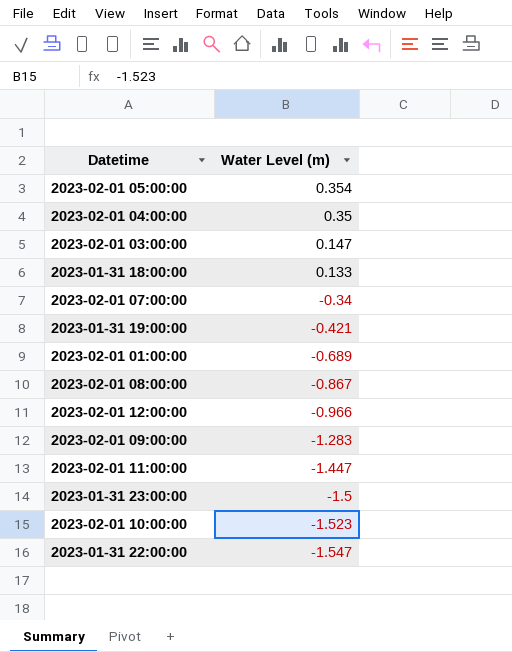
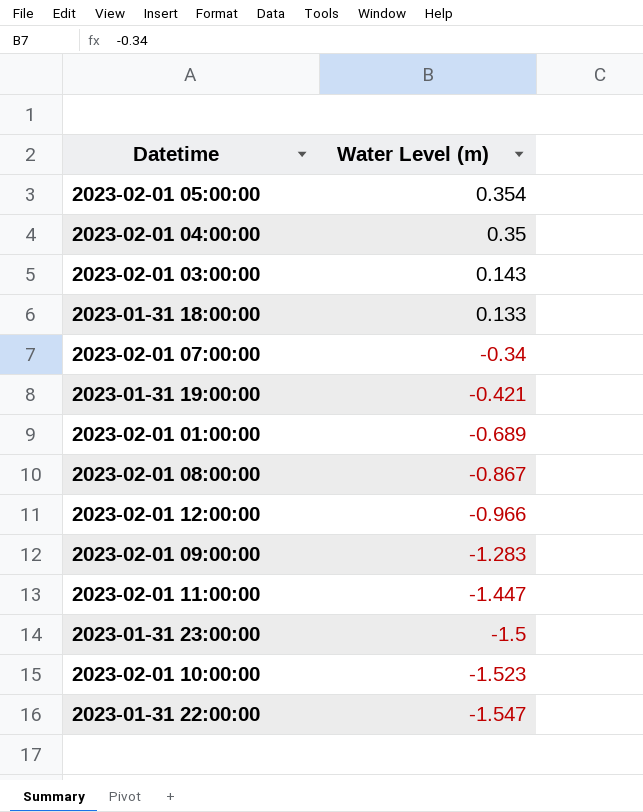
2023-02-01 03:00:00 | Water Level (m): 0.147 -> 0.143

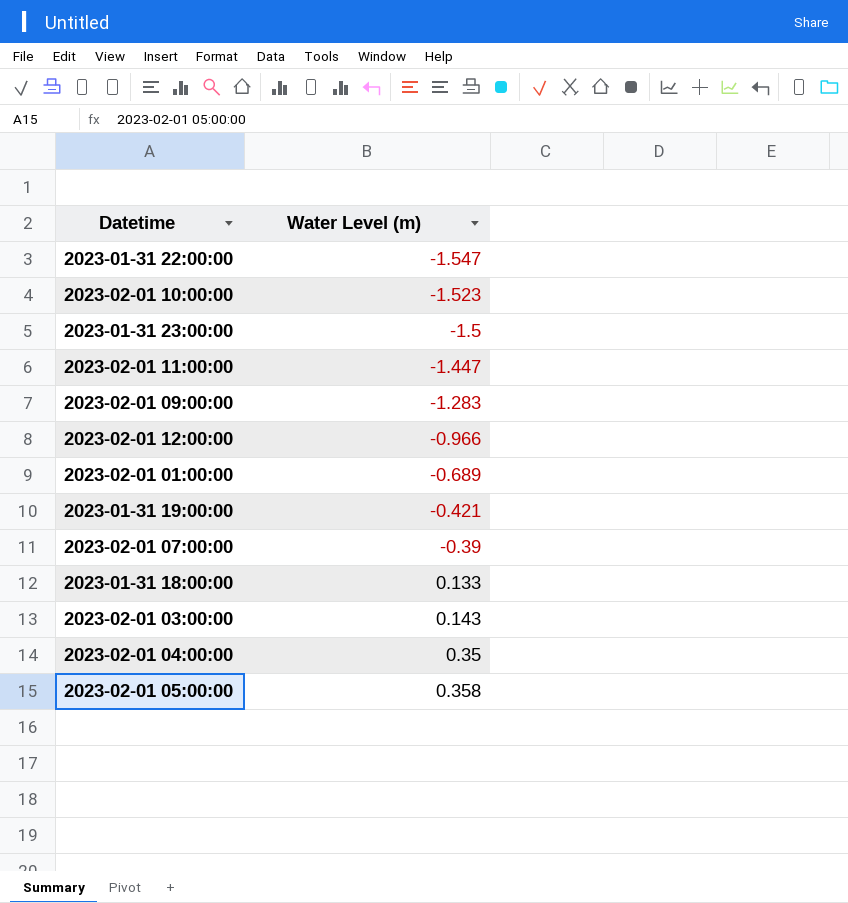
row order: Water Level (m) descending -> Water Level (m) ascending
row 2023-02-01 08:00:00: -0.867 -> none
2023-02-01 07:00:00 | Water Level (m): -0.34 -> -0.39
2023-02-01 05:00:00 | Water Level (m): 0.354 -> 0.358

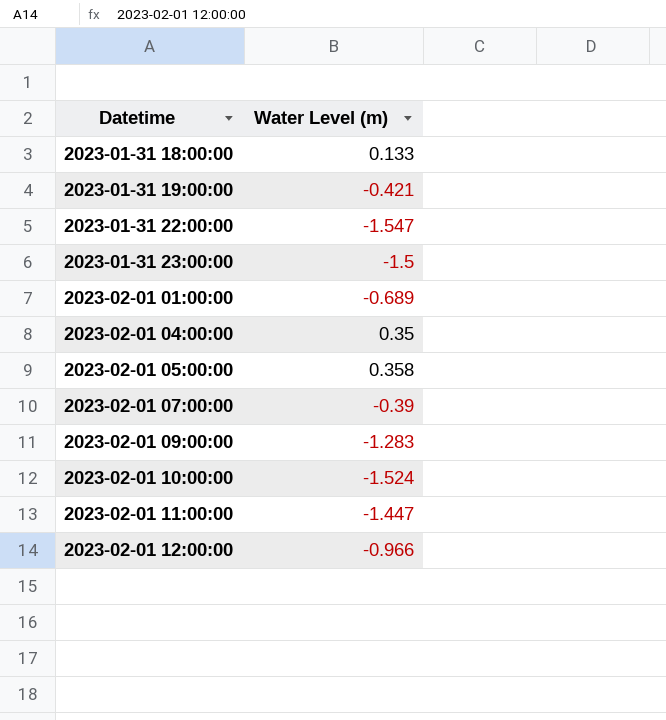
row order: Water Level (m) ascending -> Datetime ascending
row 2023-02-01 03:00:00: 0.143 -> none
2023-02-01 10:00:00 | Water Level (m): -1.523 -> -1.524

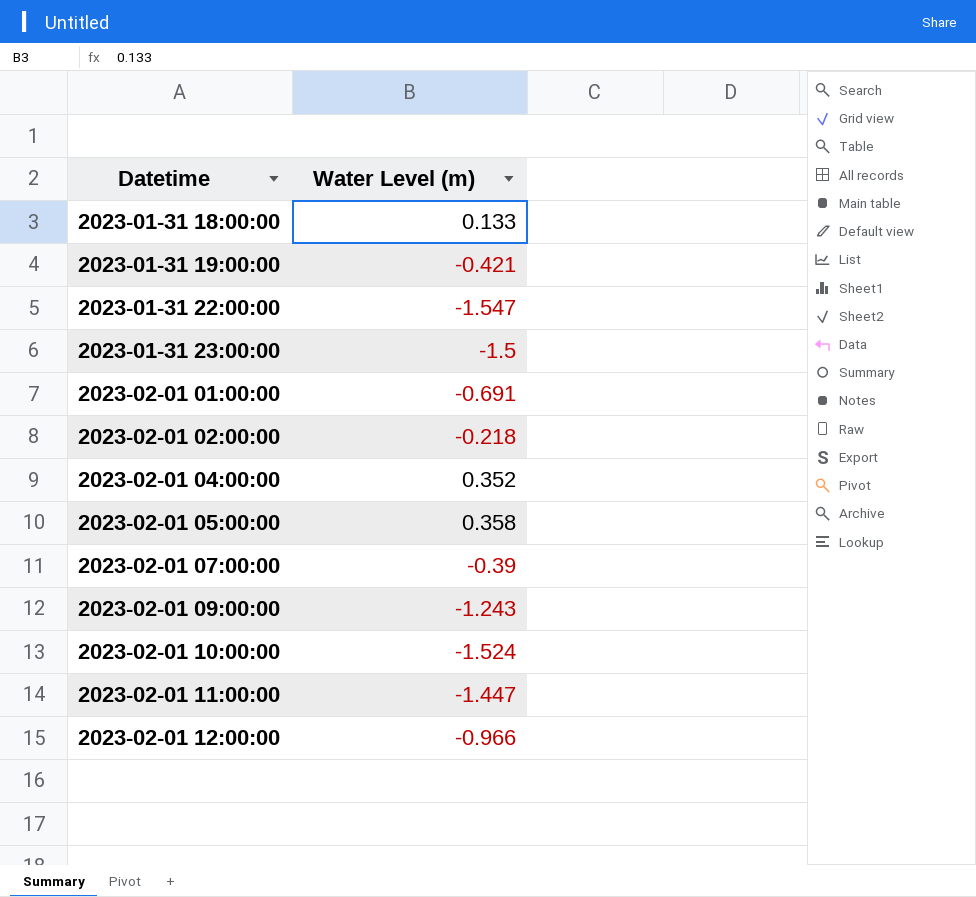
2023-02-01 01:00:00 | Water Level (m): -0.689 -> -0.691
row 2023-02-01 02:00:00: none -> -0.218
2023-02-01 04:00:00 | Water Level (m): 0.35 -> 0.352
2023-02-01 09:00:00 | Water Level (m): -1.283 -> -1.243

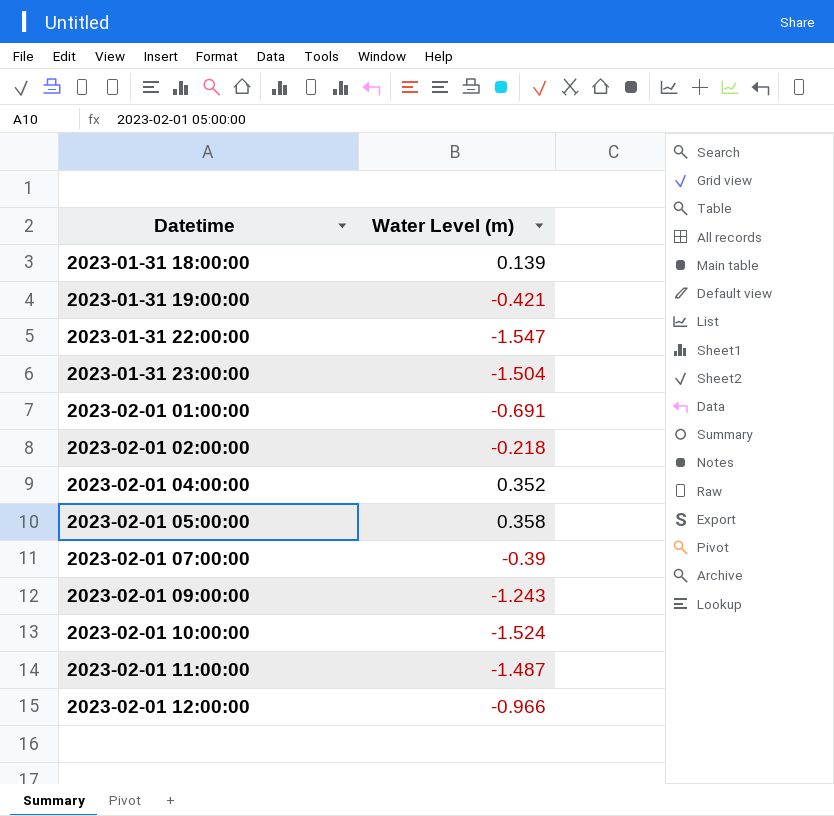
2023-01-31 18:00:00 | Water Level (m): 0.133 -> 0.139
2023-01-31 23:00:00 | Water Level (m): -1.5 -> -1.504
2023-02-01 11:00:00 | Water Level (m): -1.447 -> -1.487

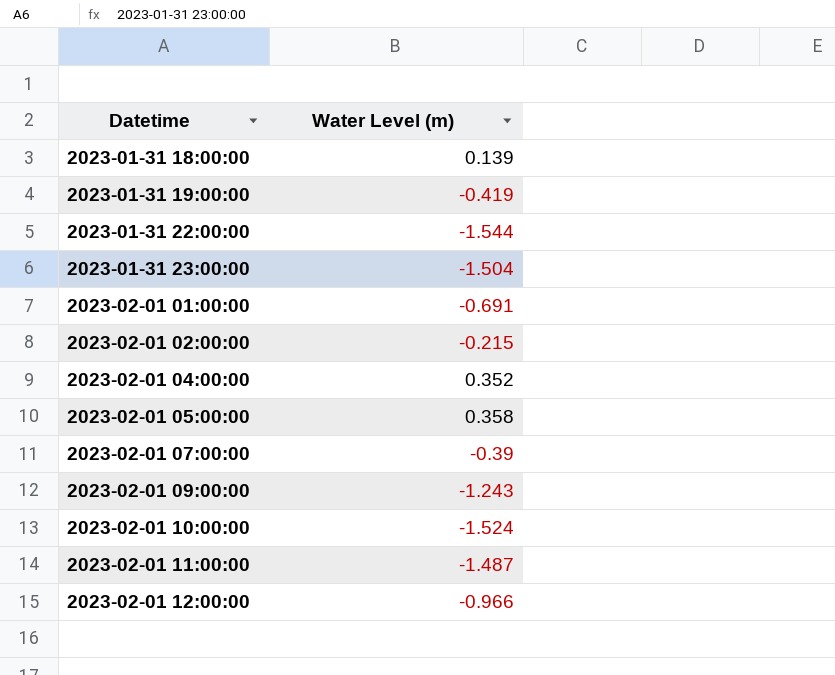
2023-01-31 19:00:00 | Water Level (m): -0.421 -> -0.419
2023-01-31 22:00:00 | Water Level (m): -1.547 -> -1.544
2023-02-01 02:00:00 | Water Level (m): -0.218 -> -0.215

